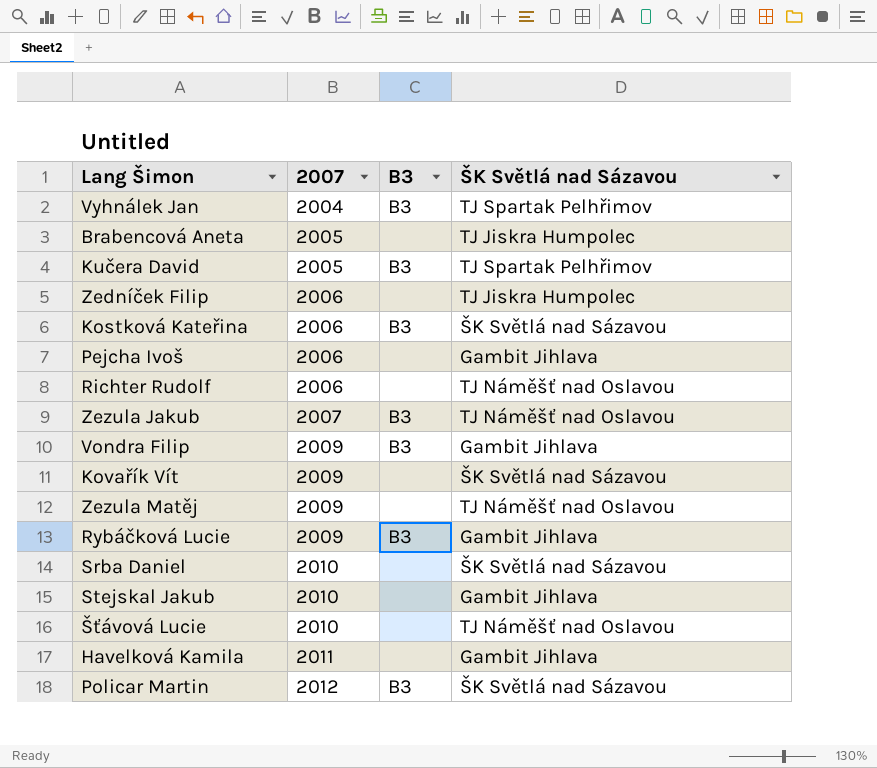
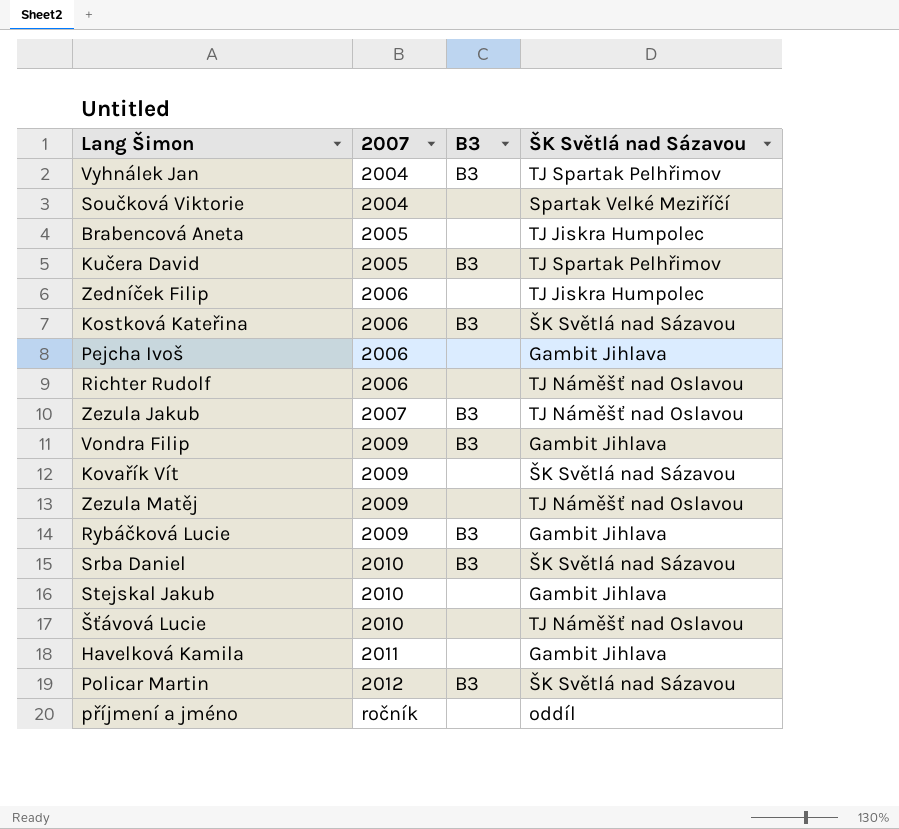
row Součková Viktorie: none -> 2004 | none | Spartak Velké Meziříčí
Srba Daniel | B3: none -> B3
row příjmení a jméno: none -> ročník | none | oddíl

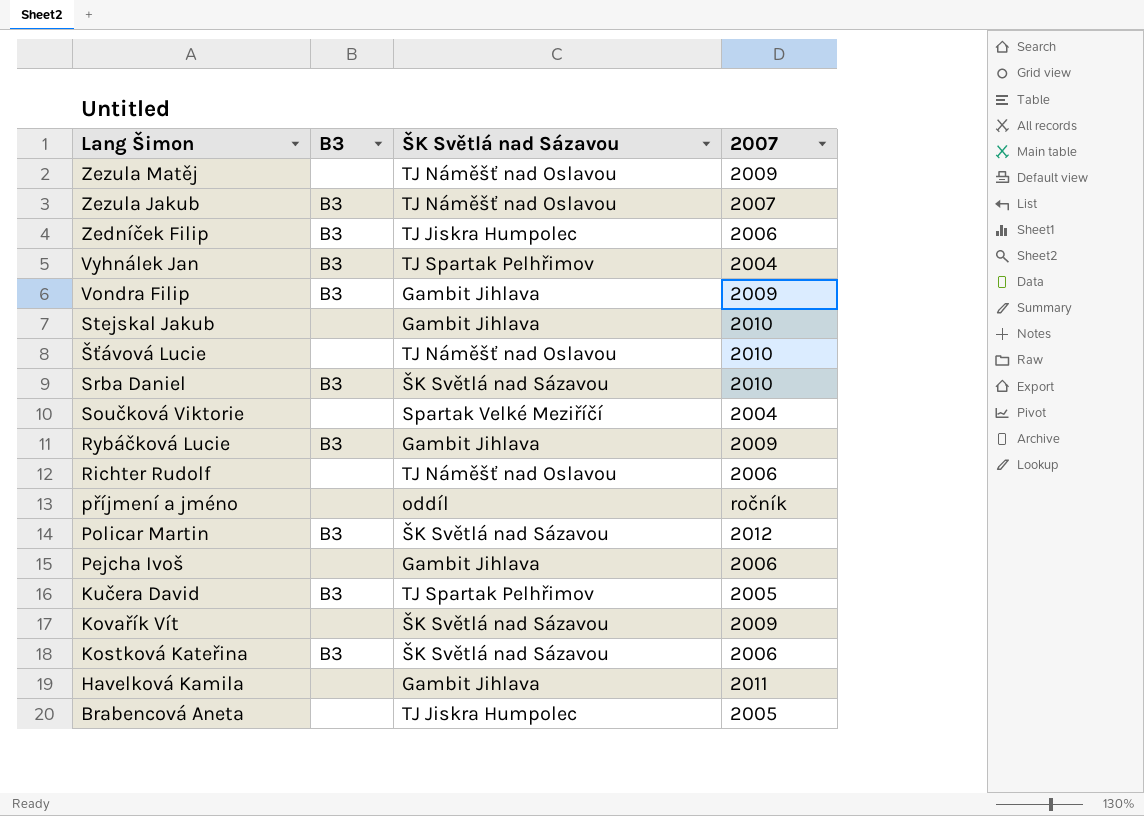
row order: 2007 ascending -> Lang Šimon descending
column 2007 | position: 2 -> 4
Zedníček Filip | B3: none -> B3

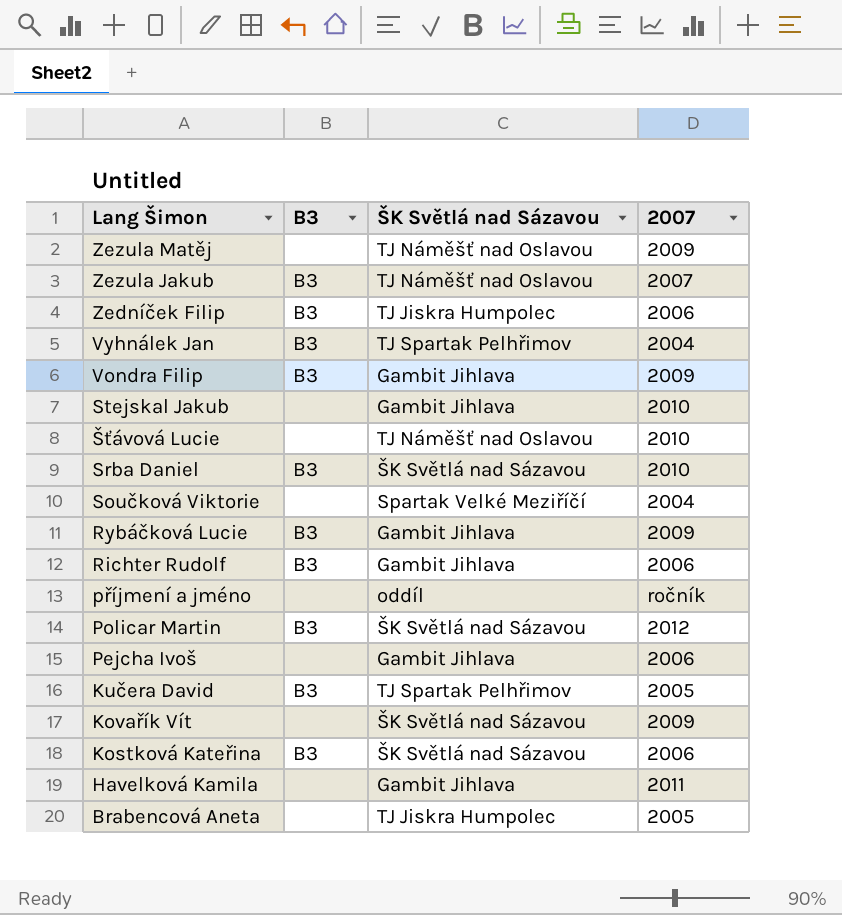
Richter Rudolf | B3: none -> B3
Richter Rudolf | ŠK Světlá nad Sázavou: TJ Náměšť nad Oslavou -> Gambit Jihlava

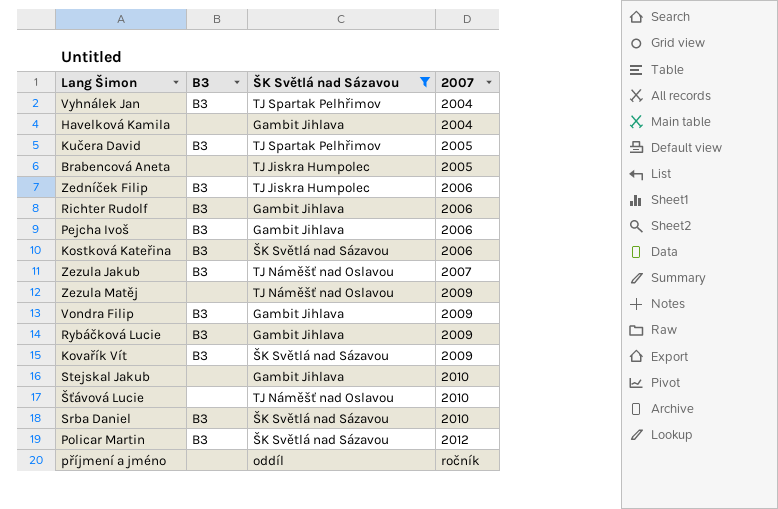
filter: none -> ŠK Světlá nad Sázavou != Spartak Velké Meziříčí
row order: Lang Šimon descending -> 2007 ascending
Havelková Kamila | 2007: 2011 -> 2004
Pejcha Ivoš | B3: none -> B3
Kovařík Vít | B3: none -> B3

